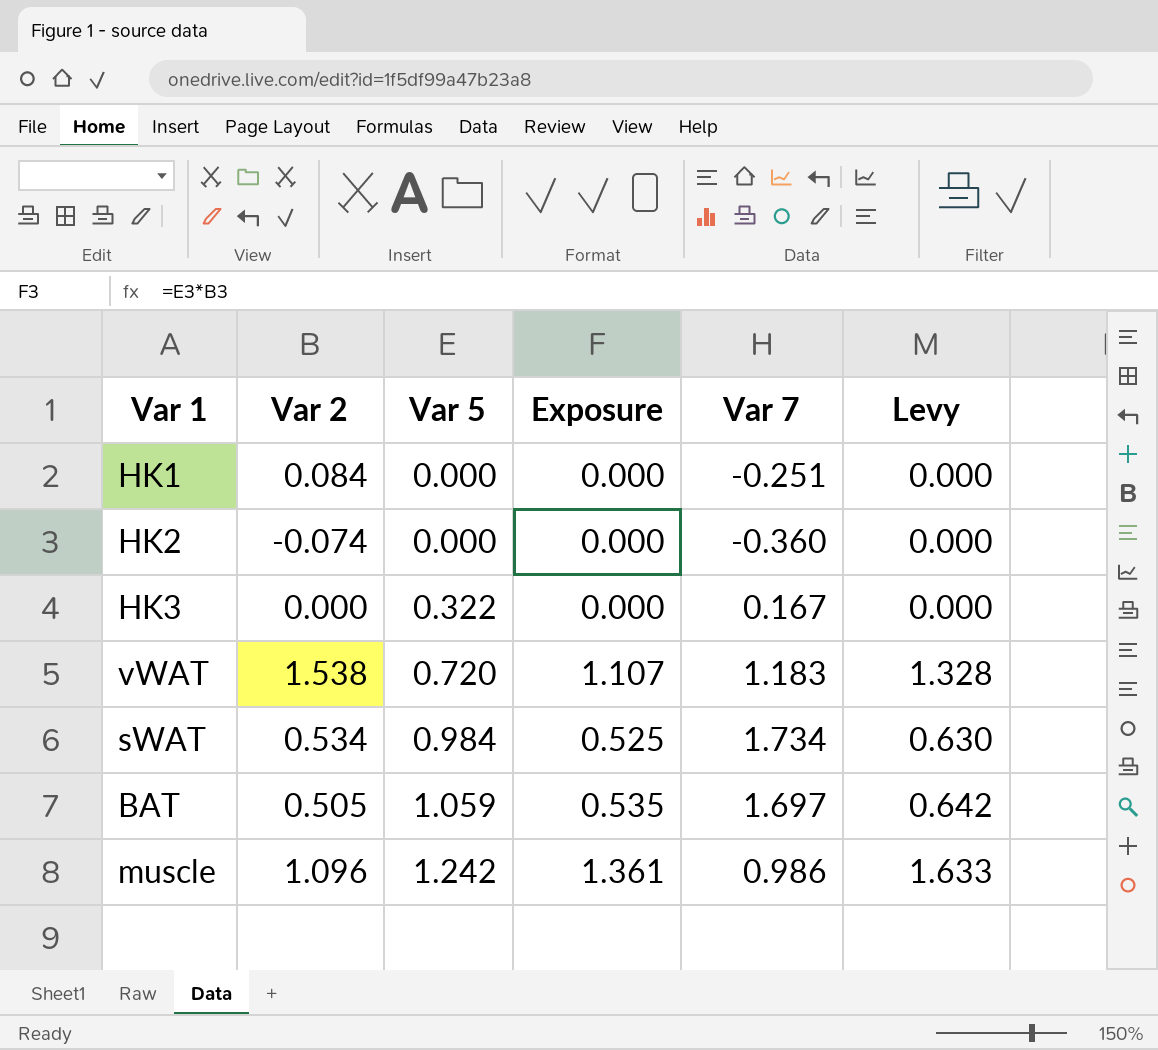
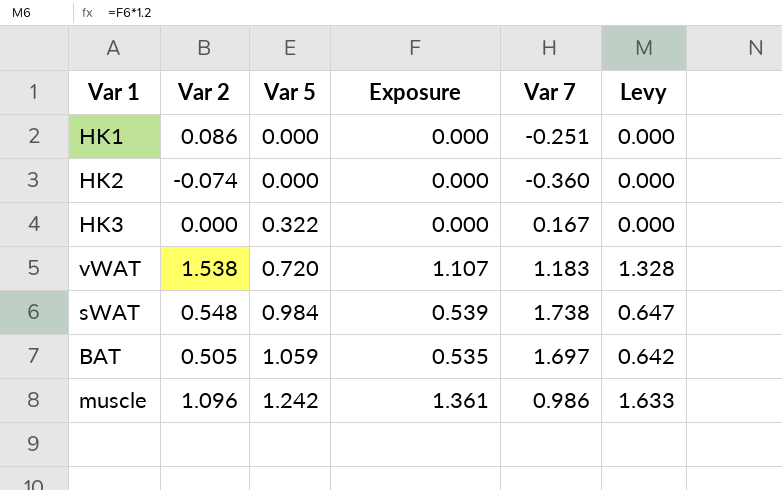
HK1 | Var 2: 0.084 -> 0.086
sWAT | Var 2: 0.534 -> 0.548
sWAT | Exposure: 0.525 -> 0.539
sWAT | Var 7: 1.734 -> 1.738
sWAT | Levy: 0.630 -> 0.647

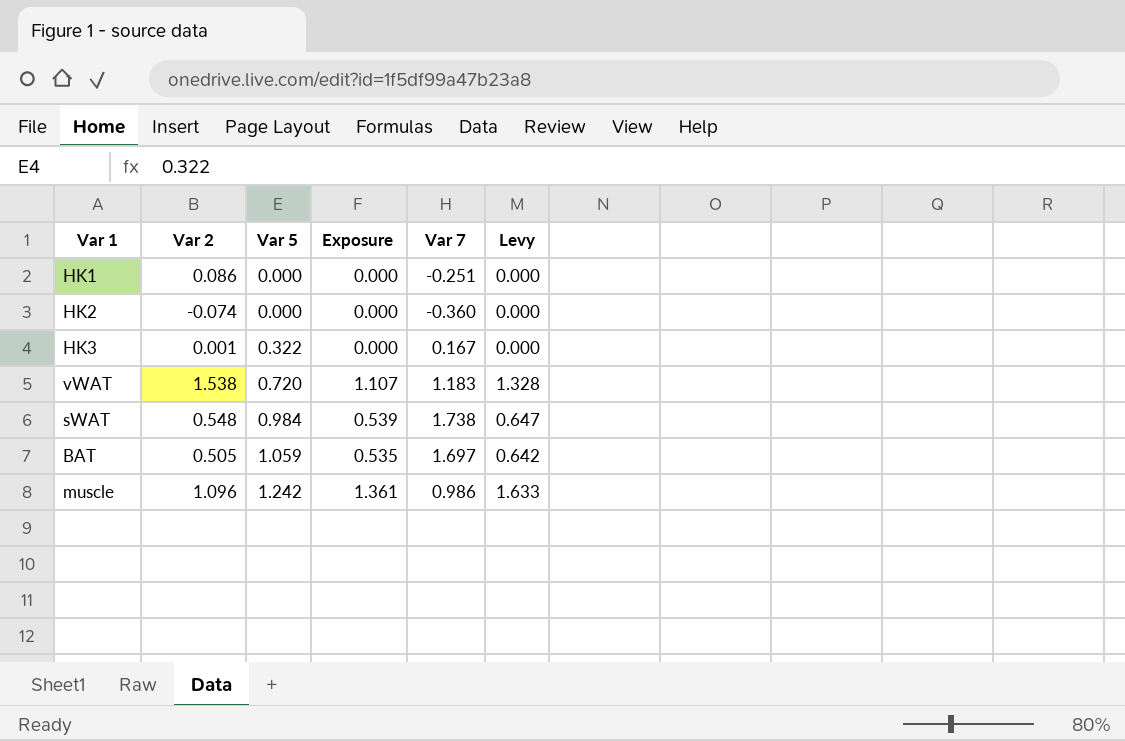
HK3 | Var 2: 0.000 -> 0.001

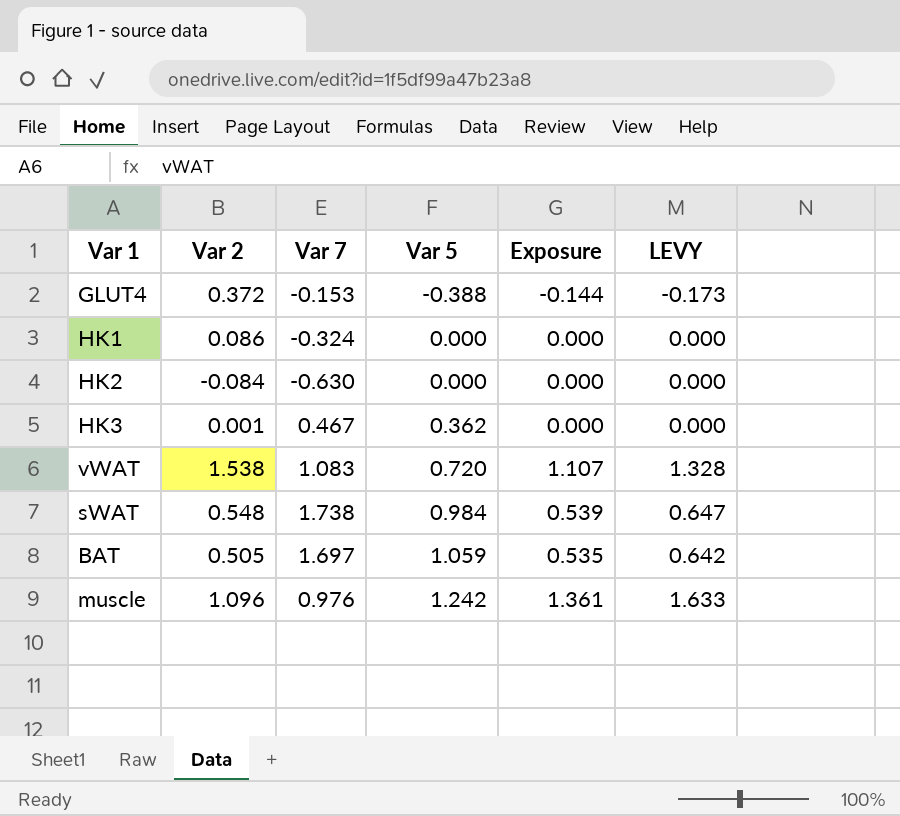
column Var 7 | position: 5 -> 3
column name: Levy -> LEVY
row GLUT4: none -> 0.372 | -0.153 | -0.388 | -0.144 | -0.173
HK1 | Var 7: -0.251 -> -0.324
HK2 | Var 2: -0.074 -> -0.084
HK2 | Var 7: -0.360 -> -0.630
HK3 | Var 7: 0.167 -> 0.467
HK3 | Var 5: 0.322 -> 0.362
vWAT | Var 7: 1.183 -> 1.083
muscle | Var 7: 0.986 -> 0.976

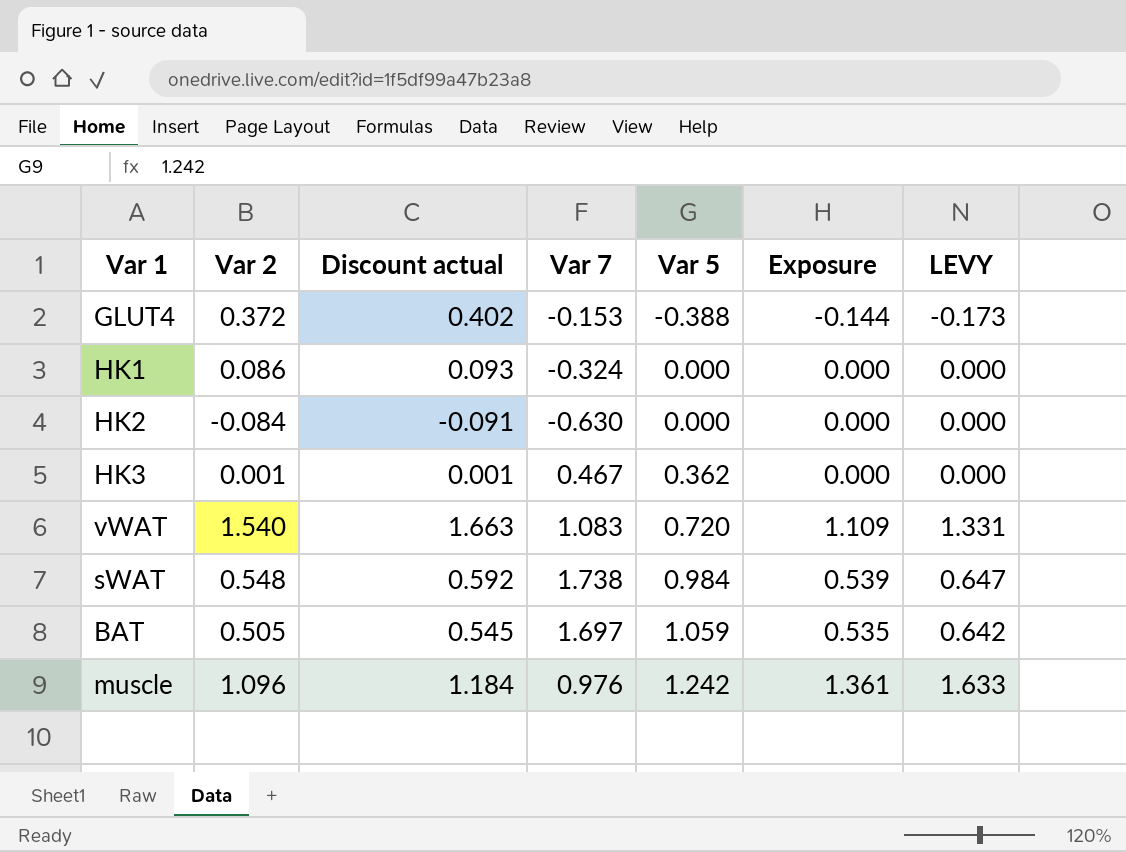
column Discount actual | formula: none -> [Var 2] * 1.08
vWAT | Var 2: 1.538 -> 1.540
vWAT | Exposure: 1.107 -> 1.109
vWAT | LEVY: 1.328 -> 1.331

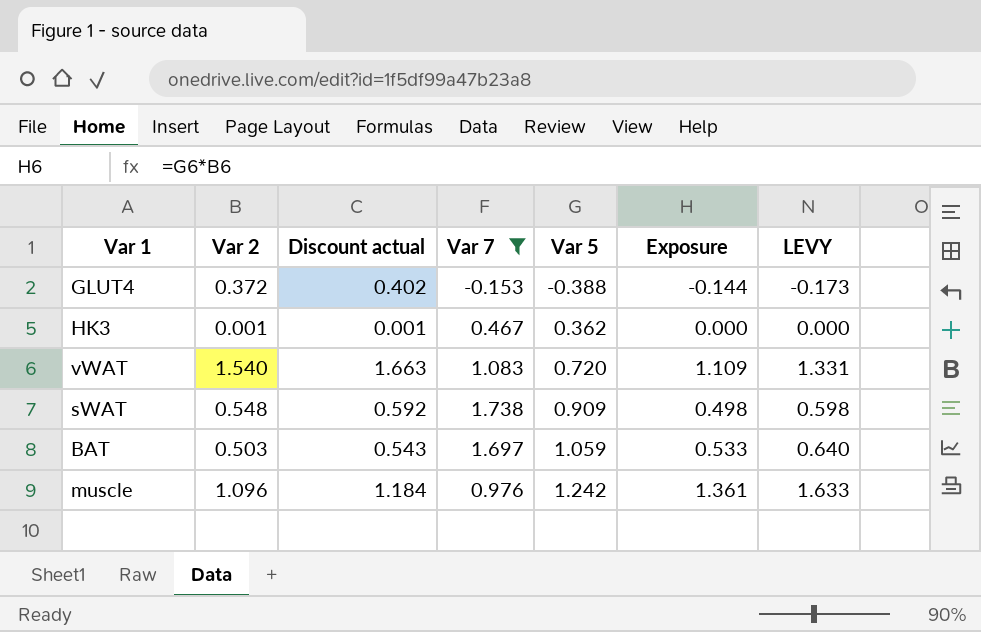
filter: none -> Var 7 >= -0.153
sWAT | Var 5: 0.984 -> 0.909
sWAT | Exposure: 0.539 -> 0.498
sWAT | LEVY: 0.647 -> 0.598
BAT | Var 2: 0.505 -> 0.503
BAT | Discount actual: 0.545 -> 0.543
BAT | Exposure: 0.535 -> 0.533
BAT | LEVY: 0.642 -> 0.640

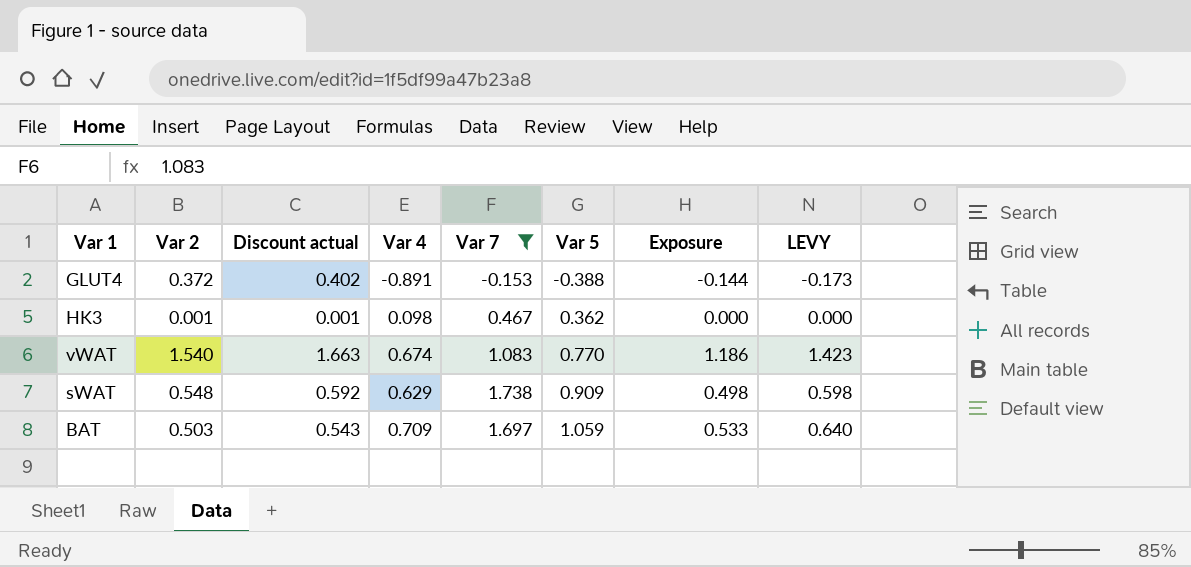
column Var 4 | position: none -> 4
row muscle: 1.096 | 1.184 | 0.976 | 1.242 | 1.361 | 1.633 -> none
vWAT | Var 5: 0.720 -> 0.770
vWAT | Exposure: 1.109 -> 1.186
vWAT | LEVY: 1.331 -> 1.423

